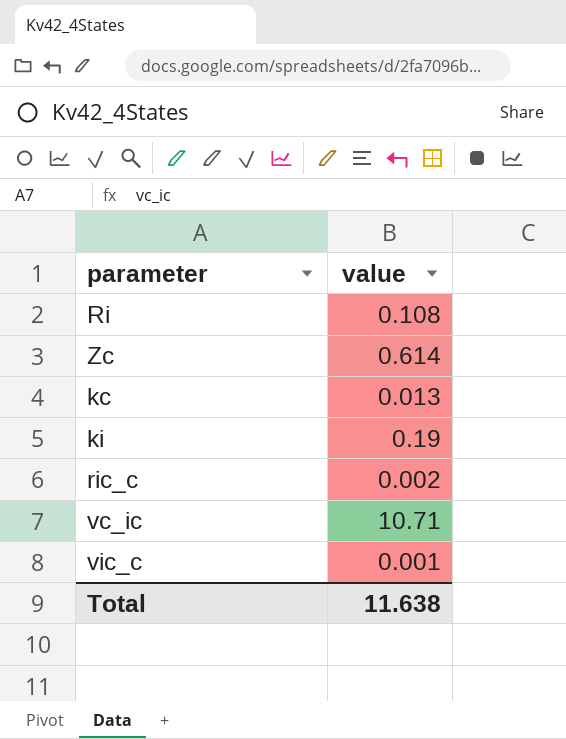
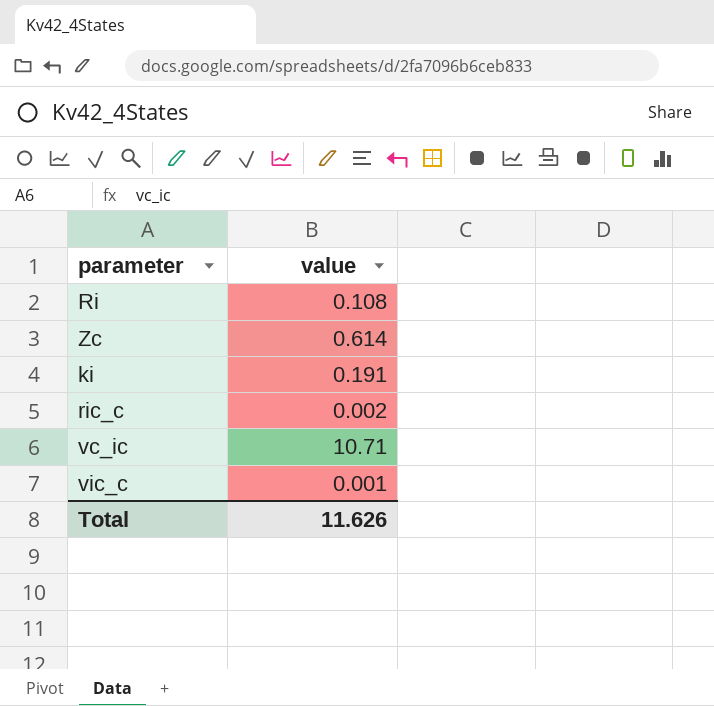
row kc: 0.013 -> none
ki | value: 0.19 -> 0.191
Total | value: 11.638 -> 11.626

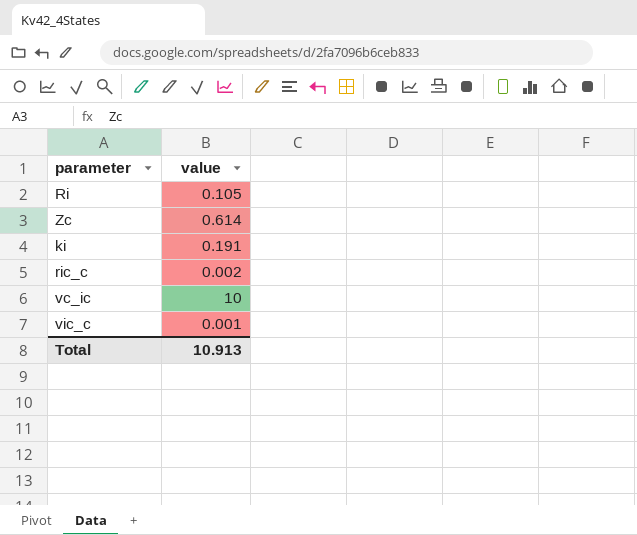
Ri | value: 0.108 -> 0.105
vc_ic | value: 10.71 -> 10
Total | value: 11.626 -> 10.913

